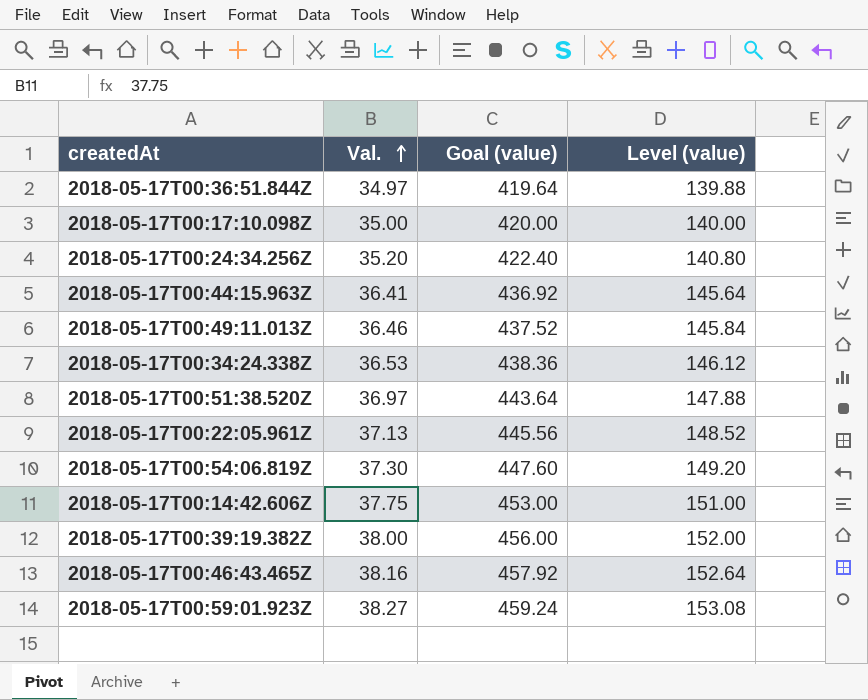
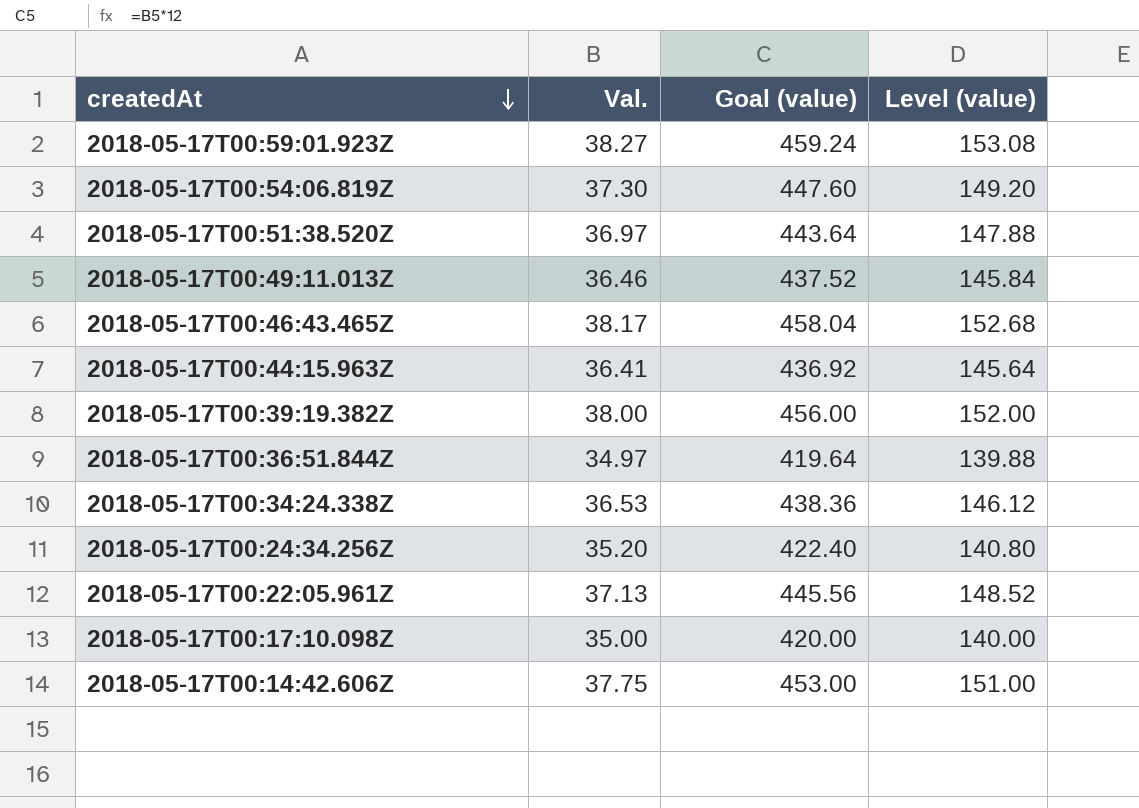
row order: Val. ascending -> createdAt descending
2018-05-17T00:46:43.465Z | Val.: 38.16 -> 38.17
2018-05-17T00:46:43.465Z | Goal (value): 457.92 -> 458.04
2018-05-17T00:46:43.465Z | Level (value): 152.64 -> 152.68

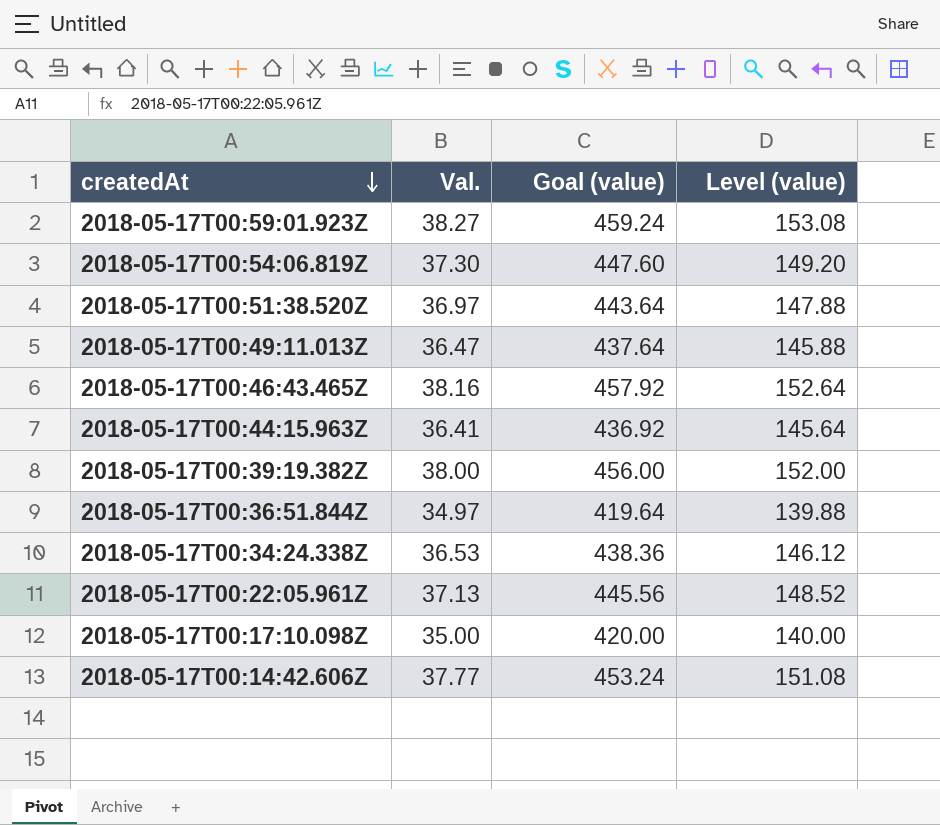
row 2018-05-17T00:24:34.256Z: 35.20 | 422.40 | 140.80 -> none
2018-05-17T00:49:11.013Z | Val.: 36.46 -> 36.47
2018-05-17T00:49:11.013Z | Goal (value): 437.52 -> 437.64
2018-05-17T00:49:11.013Z | Level (value): 145.84 -> 145.88
2018-05-17T00:46:43.465Z | Val.: 38.17 -> 38.16
2018-05-17T00:46:43.465Z | Goal (value): 458.04 -> 457.92
2018-05-17T00:46:43.465Z | Level (value): 152.68 -> 152.64
2018-05-17T00:14:42.606Z | Val.: 37.75 -> 37.77
2018-05-17T00:14:42.606Z | Goal (value): 453.00 -> 453.24
2018-05-17T00:14:42.606Z | Level (value): 151.00 -> 151.08

